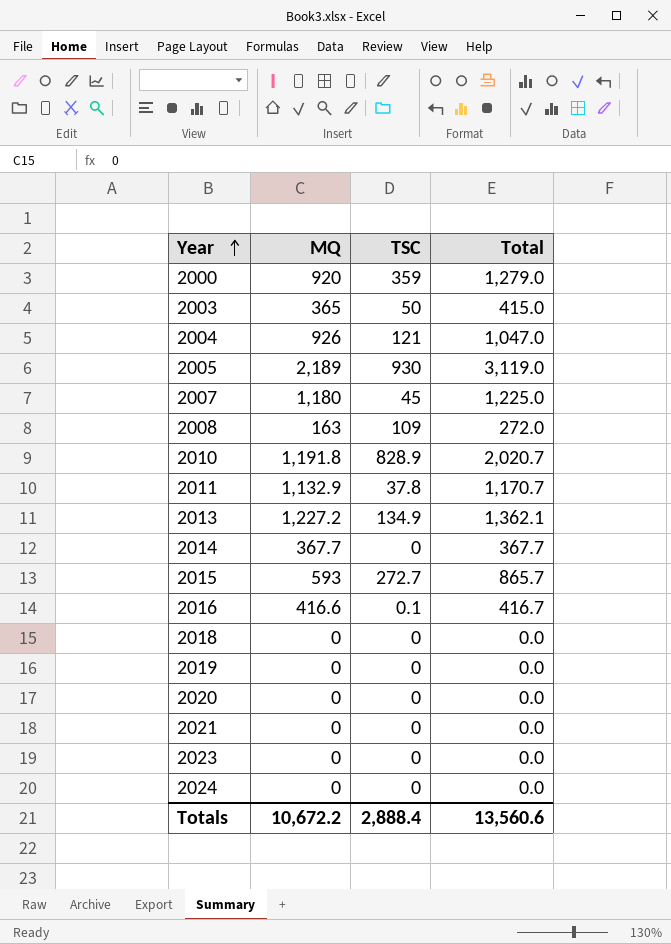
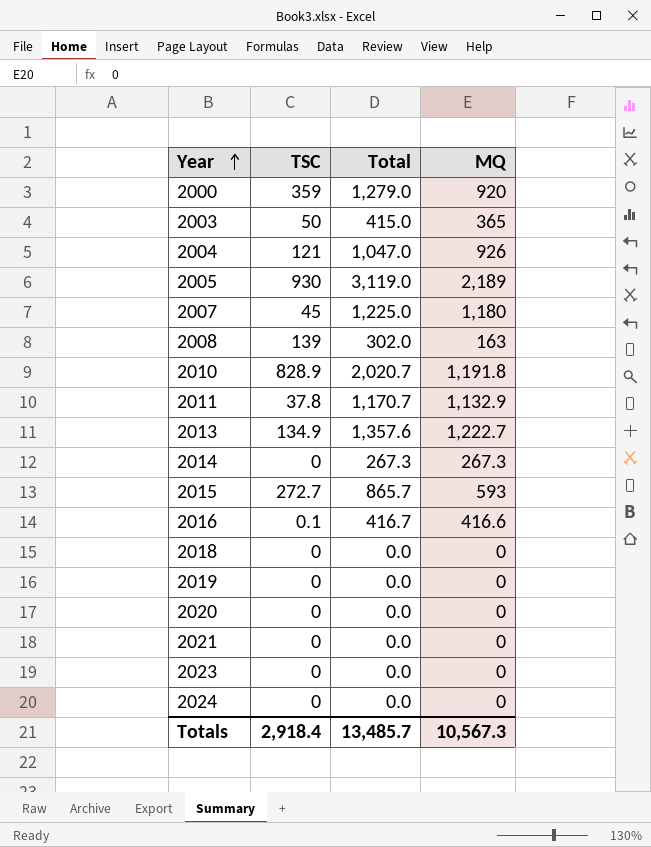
column MQ | position: 2 -> 4
2008 | TSC: 109 -> 139
2008 | Total: 272.0 -> 302.0
2013 | Total: 1,362.1 -> 1,357.6
2013 | MQ: 1,227.2 -> 1,222.7
2014 | Total: 367.7 -> 267.3
2014 | MQ: 367.7 -> 267.3
Totals | TSC: 2,888.4 -> 2,918.4
Totals | Total: 13,560.6 -> 13,485.7
Totals | MQ: 10,672.2 -> 10,567.3

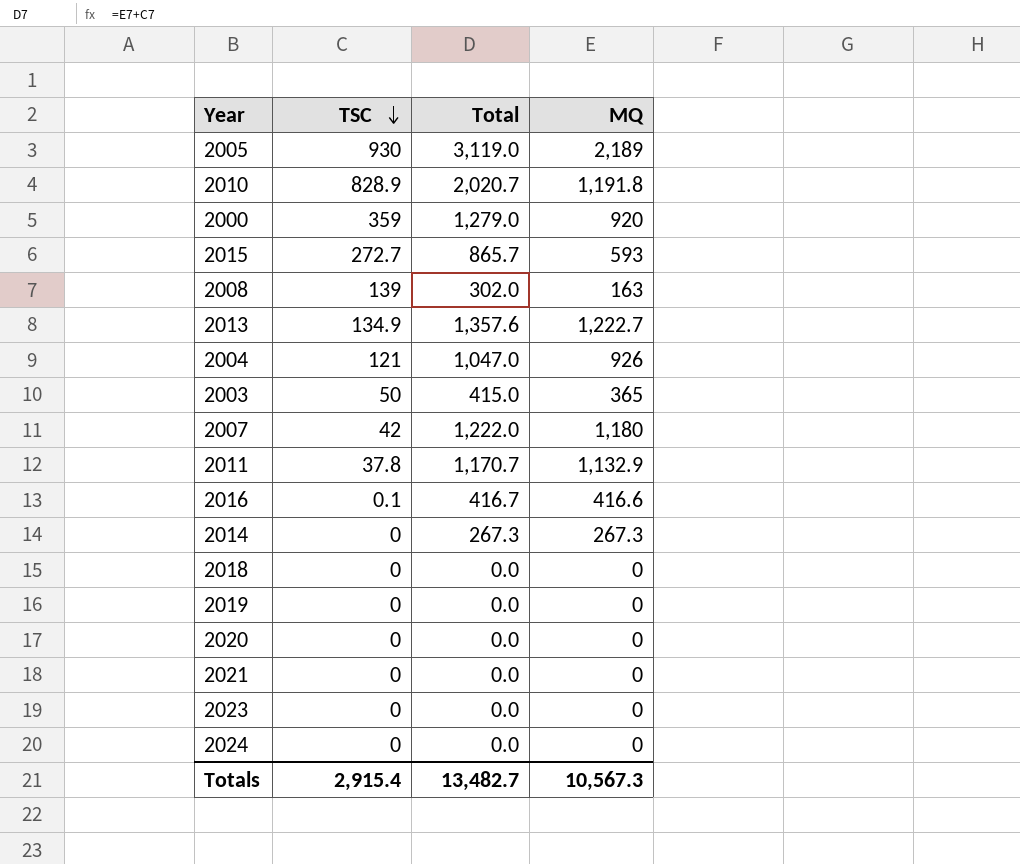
row order: Year ascending -> TSC descending
2007 | TSC: 45 -> 42
2007 | Total: 1,225.0 -> 1,222.0
Totals | TSC: 2,918.4 -> 2,915.4
Totals | Total: 13,485.7 -> 13,482.7

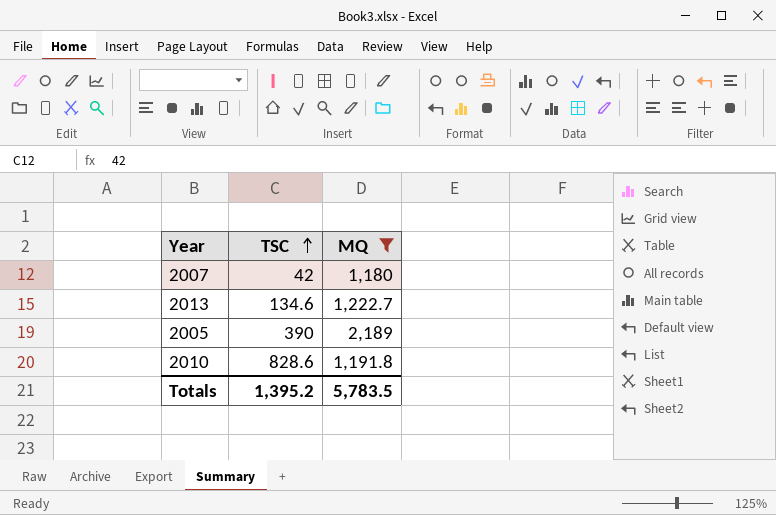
filter: none -> MQ >= 1,180
row order: TSC descending -> TSC ascending
column Total | formula: [TSC] + [MQ] -> none
2013 | TSC: 134.9 -> 134.6
2005 | TSC: 930 -> 390
2010 | TSC: 828.9 -> 828.6
Totals | TSC: 2,915.4 -> 1,395.2
Totals | MQ: 10,567.3 -> 5,783.5

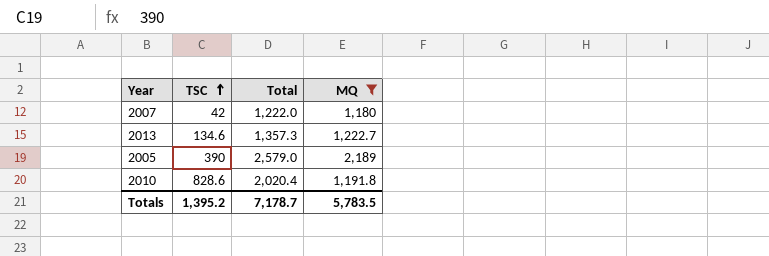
column Total | formula: none -> [TSC] + [MQ]

